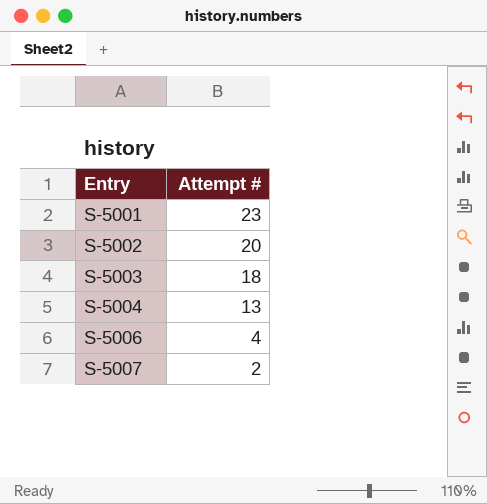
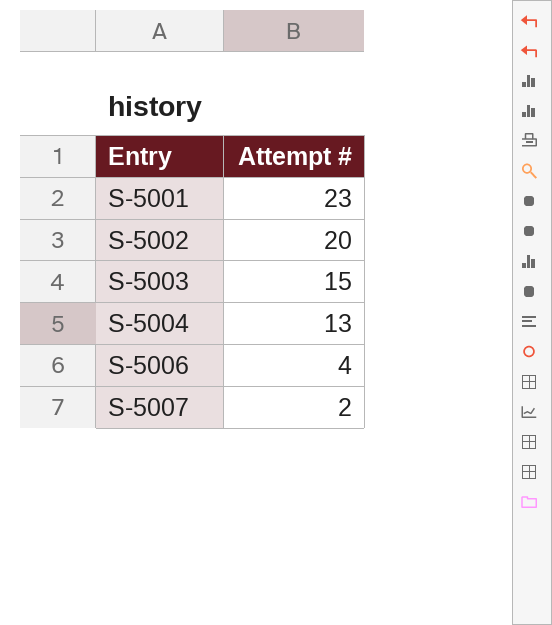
S-5003 | Attempt #: 18 -> 15

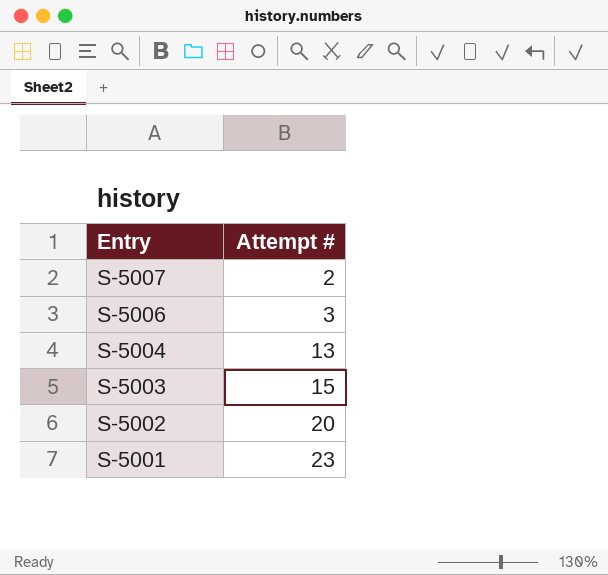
row order: Entry ascending -> Entry descending
S-5006 | Attempt #: 4 -> 3

